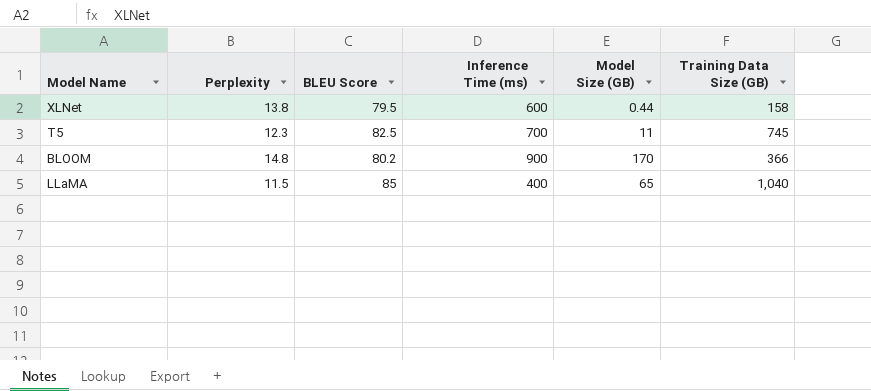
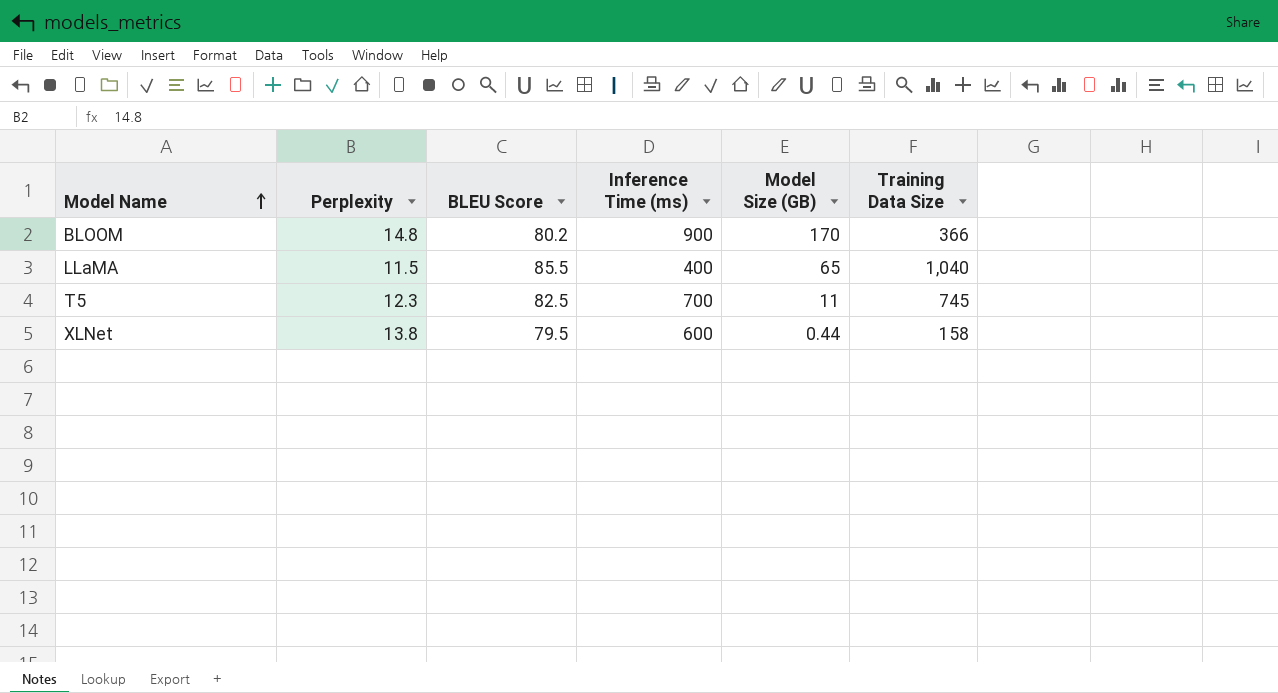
row order: none -> Model Name ascending
column name: Training Data Size (GB) -> Training Data Size
LLaMA | BLEU Score: 85 -> 85.5

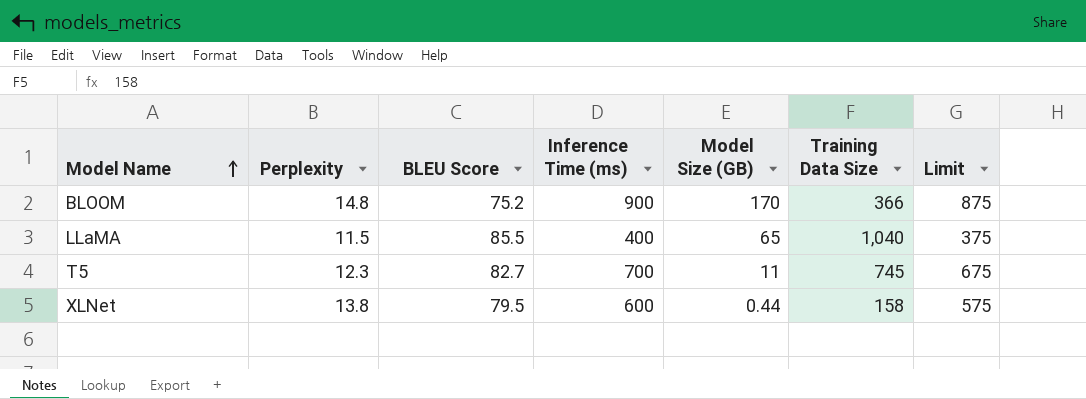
column Limit | formula: none -> [Inference Time (ms)] - 25
BLOOM | BLEU Score: 80.2 -> 75.2
T5 | BLEU Score: 82.5 -> 82.7

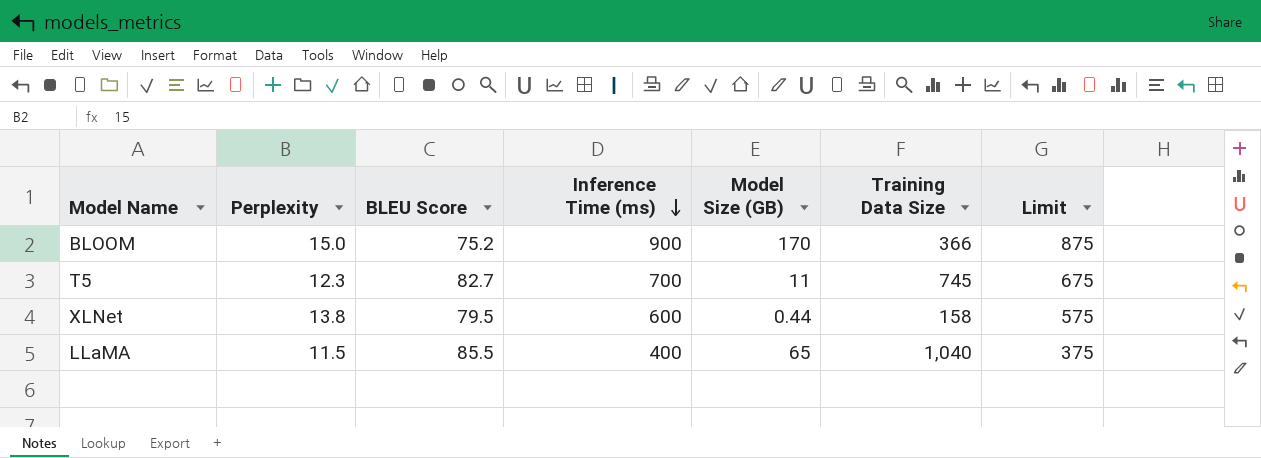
row order: Model Name ascending -> Inference Time (ms) descending
BLOOM | Perplexity: 14.8 -> 15.0

